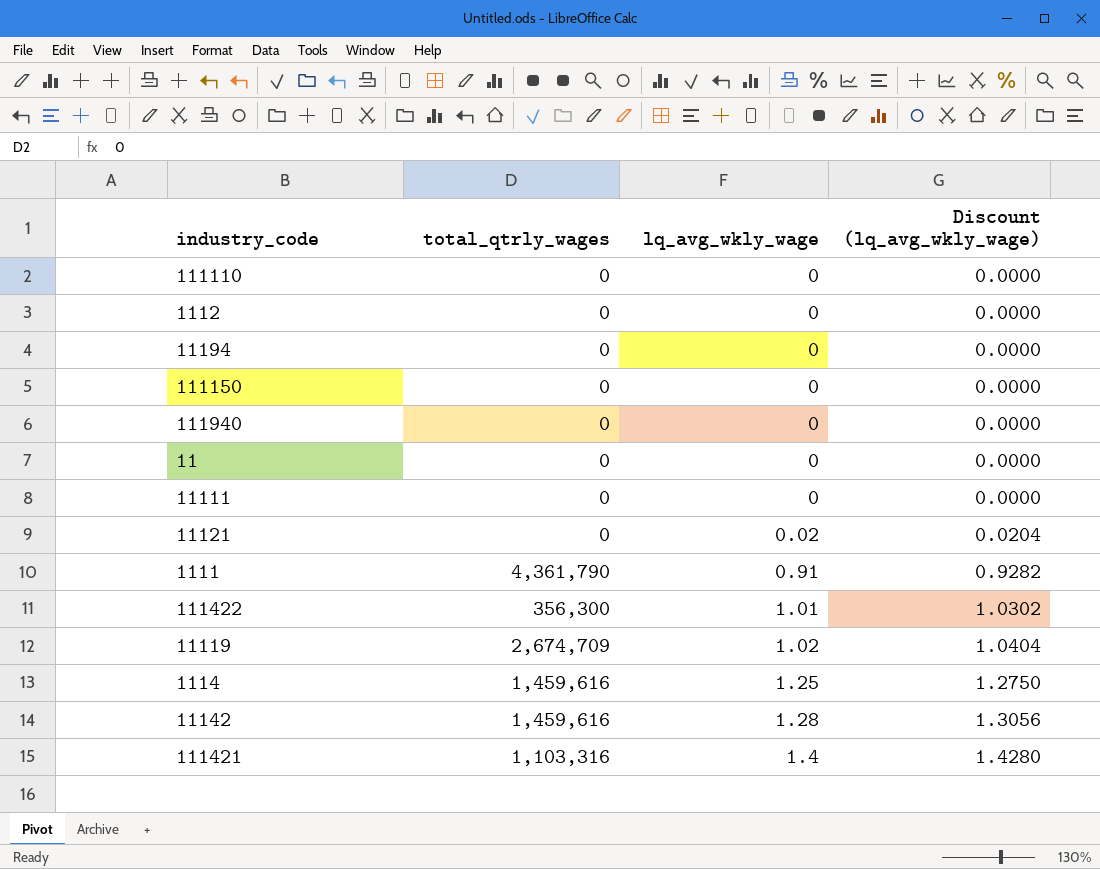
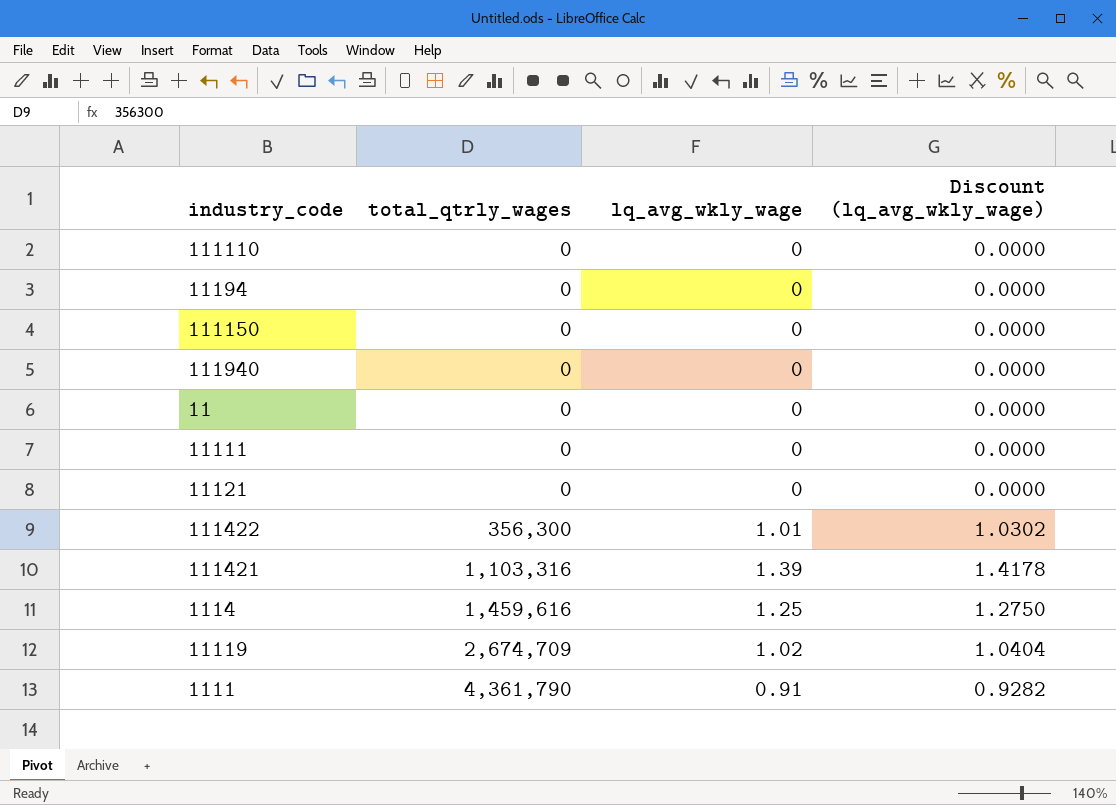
row order: lq_avg_wkly_wage ascending -> total_qtrly_wages ascending
row 1112: 0 | 0 | 0.0000 -> none
row 11142: 1,459,616 | 1.28 | 1.3056 -> none
11121 | lq_avg_wkly_wage: 0.02 -> 0
11121 | Discount (lq_avg_wkly_wage): 0.0204 -> 0.0000
111421 | lq_avg_wkly_wage: 1.4 -> 1.39
111421 | Discount (lq_avg_wkly_wage): 1.4280 -> 1.4178

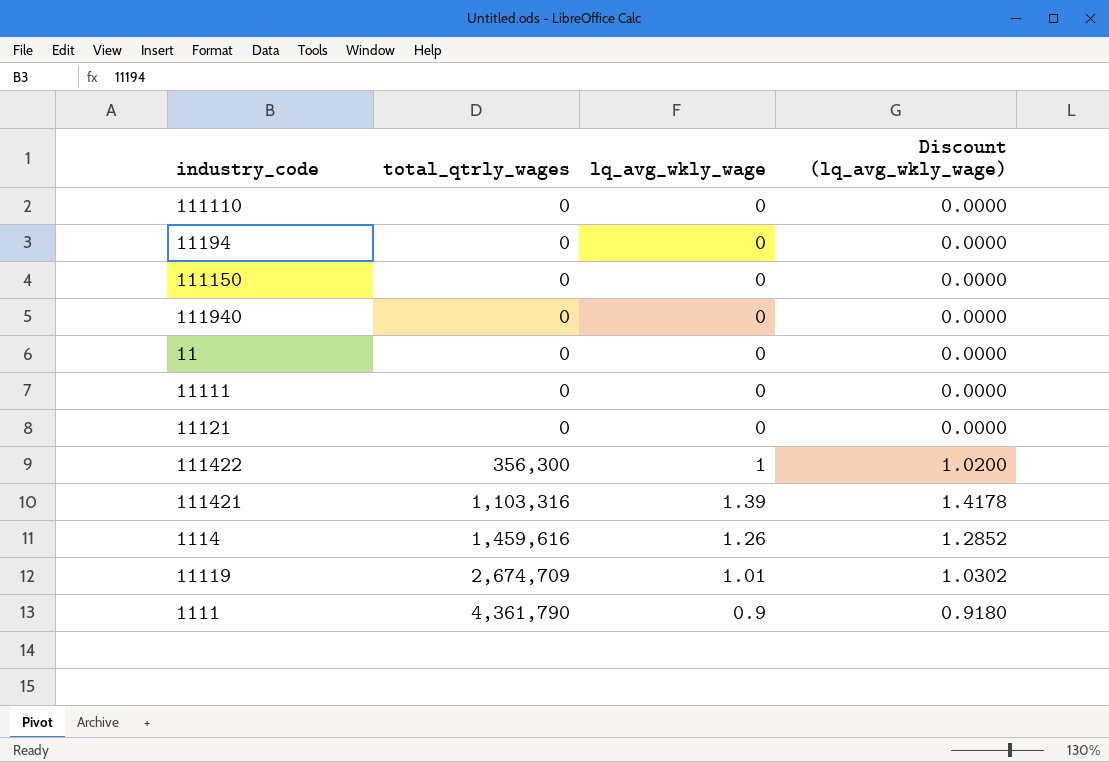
111422 | lq_avg_wkly_wage: 1.01 -> 1
111422 | Discount (lq_avg_wkly_wage): 1.0302 -> 1.0200
1114 | lq_avg_wkly_wage: 1.25 -> 1.26
1114 | Discount (lq_avg_wkly_wage): 1.2750 -> 1.2852
11119 | lq_avg_wkly_wage: 1.02 -> 1.01
11119 | Discount (lq_avg_wkly_wage): 1.0404 -> 1.0302
1111 | lq_avg_wkly_wage: 0.91 -> 0.9
1111 | Discount (lq_avg_wkly_wage): 0.9282 -> 0.9180

